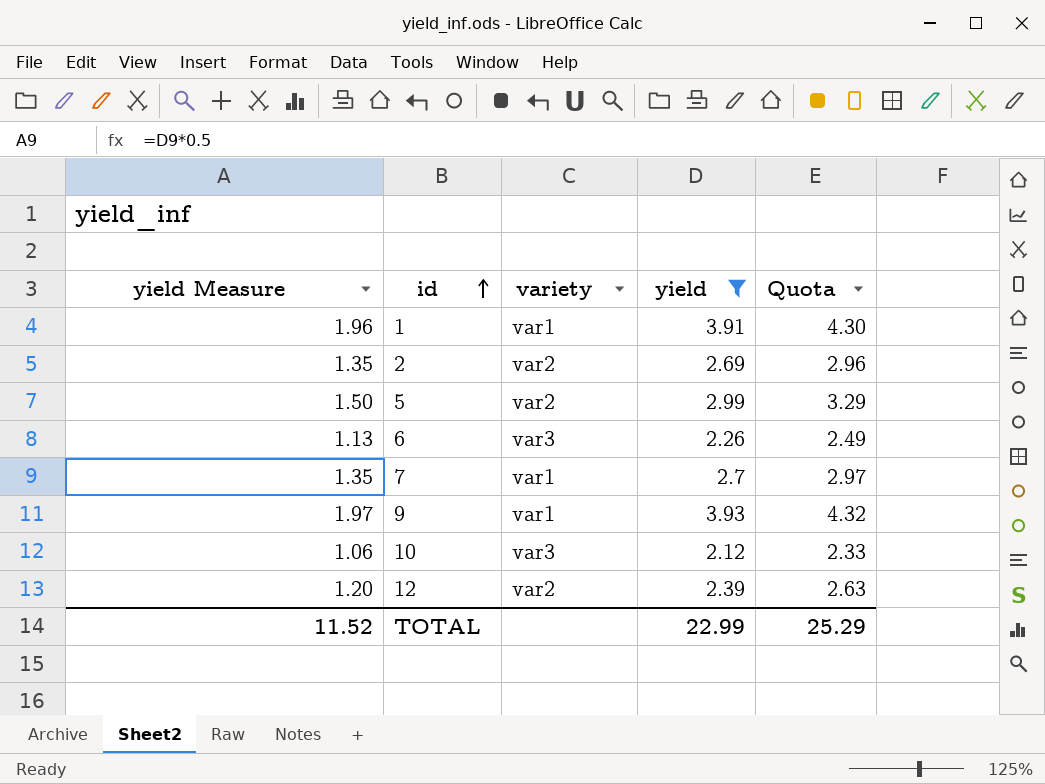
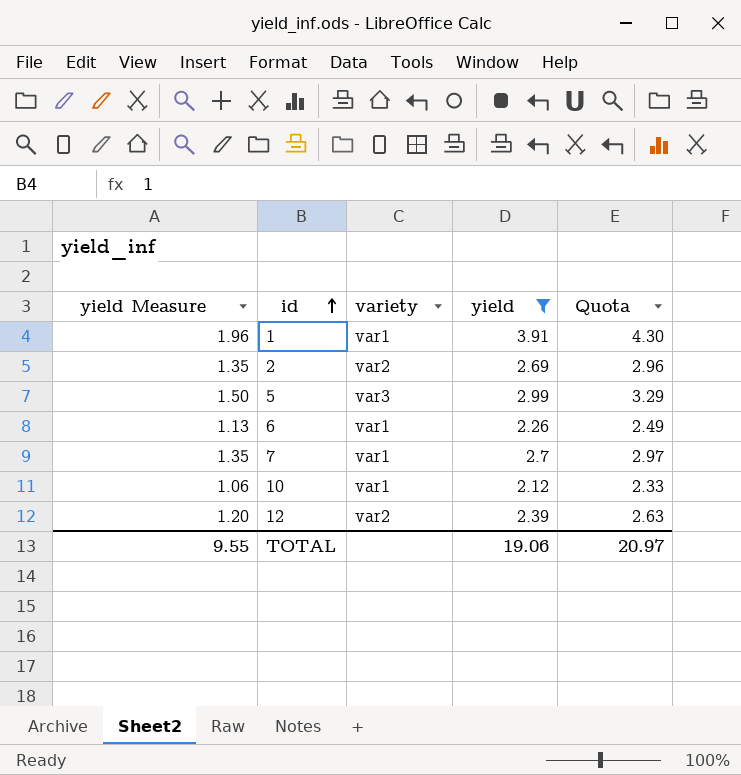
row 9: 1.97 | var1 | 3.93 | 4.32 -> none
5 | variety: var2 -> var3
6 | variety: var3 -> var1
10 | variety: var3 -> var1
TOTAL | yield Measure: 11.52 -> 9.55
TOTAL | yield: 22.99 -> 19.06
TOTAL | Quota: 25.29 -> 20.97

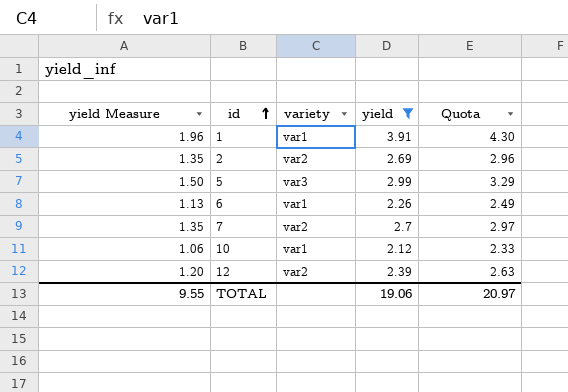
7 | variety: var1 -> var2

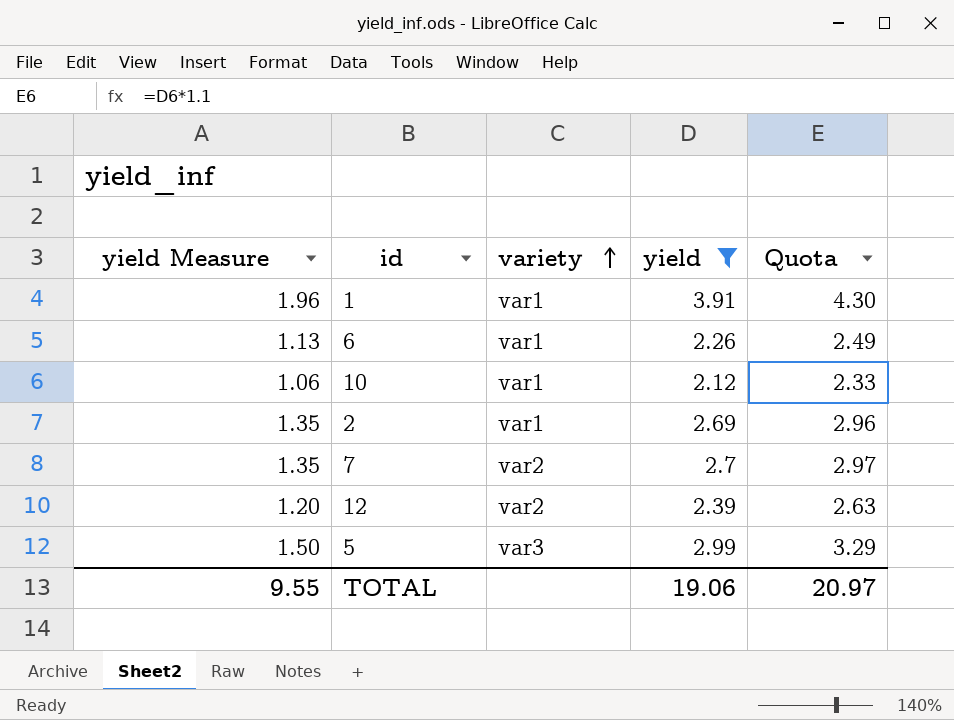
row order: id ascending -> variety ascending
2 | variety: var2 -> var1

